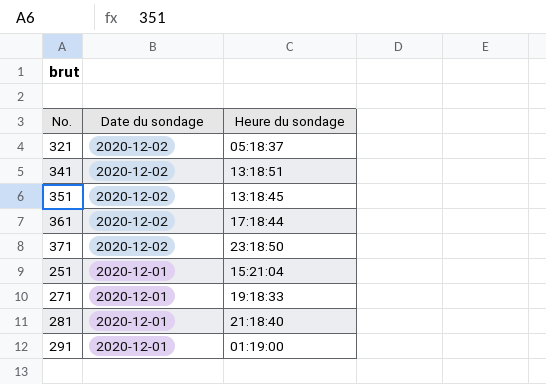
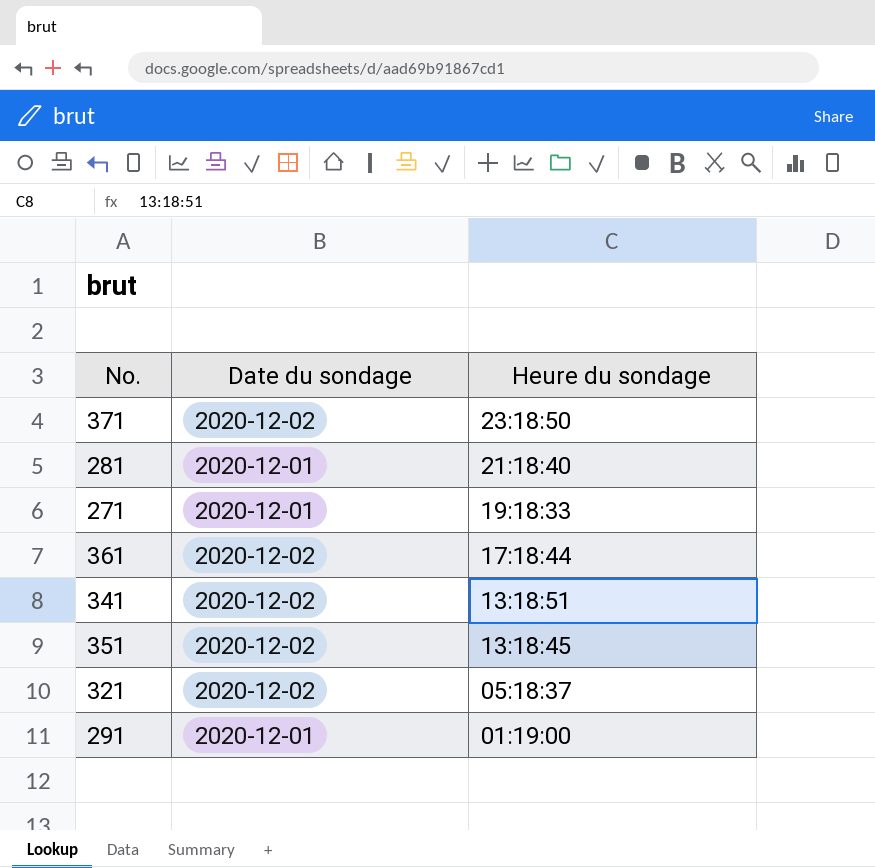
row order: Date du sondage descending -> Heure du sondage descending
row 251: 2020-12-01 | 15:21:04 -> none

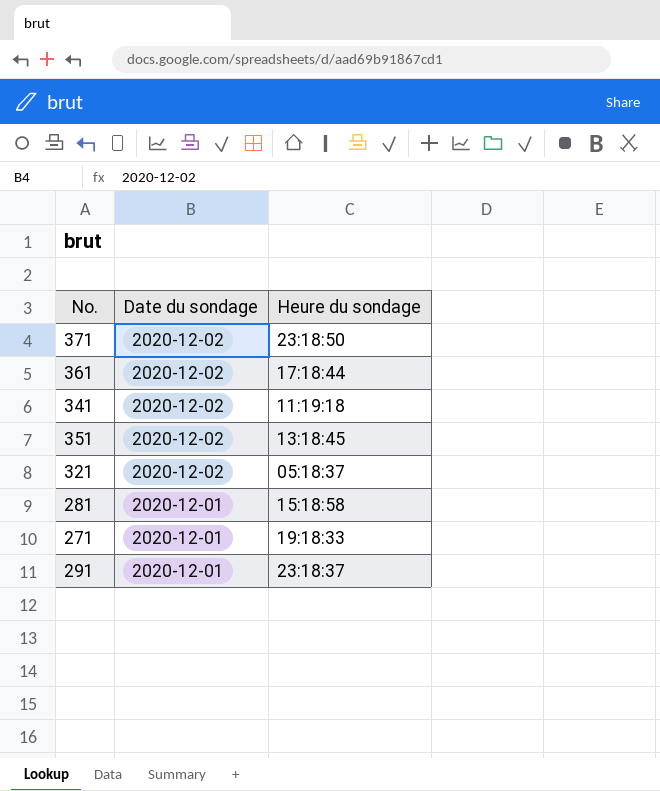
row order: Heure du sondage descending -> Date du sondage descending
341 | Heure du sondage: 13:18:51 -> 11:19:18
281 | Heure du sondage: 21:18:40 -> 15:18:58
291 | Heure du sondage: 01:19:00 -> 23:18:37

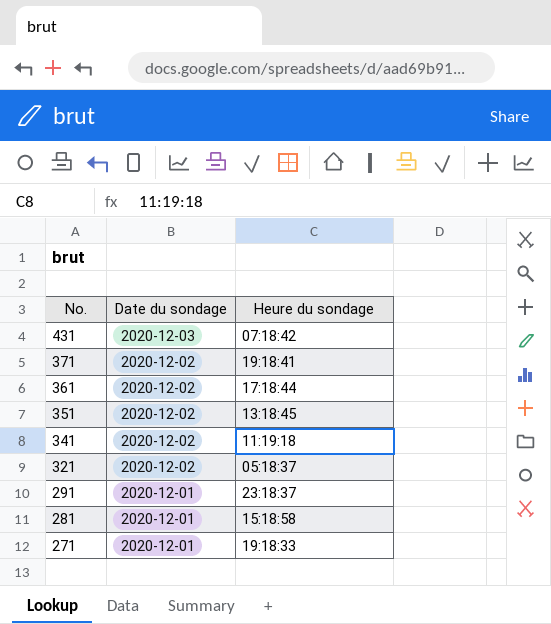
row order: Date du sondage descending -> No. descending
row 431: none -> 2020-12-03 | 07:18:42
371 | Heure du sondage: 23:18:50 -> 19:18:41

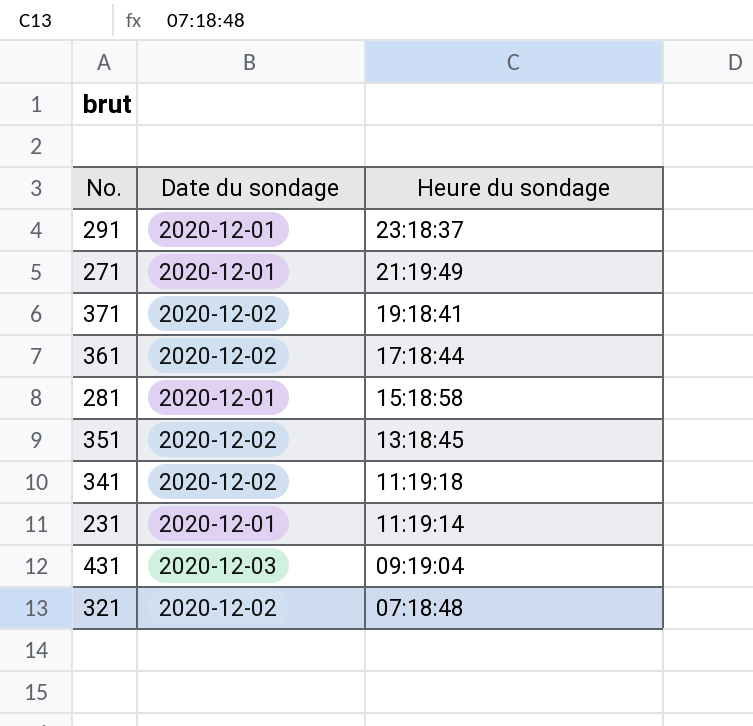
row order: No. descending -> Heure du sondage descending
271 | Heure du sondage: 19:18:33 -> 21:19:49
row 231: none -> 2020-12-01 | 11:19:14
431 | Heure du sondage: 07:18:42 -> 09:19:04
321 | Heure du sondage: 05:18:37 -> 07:18:48

